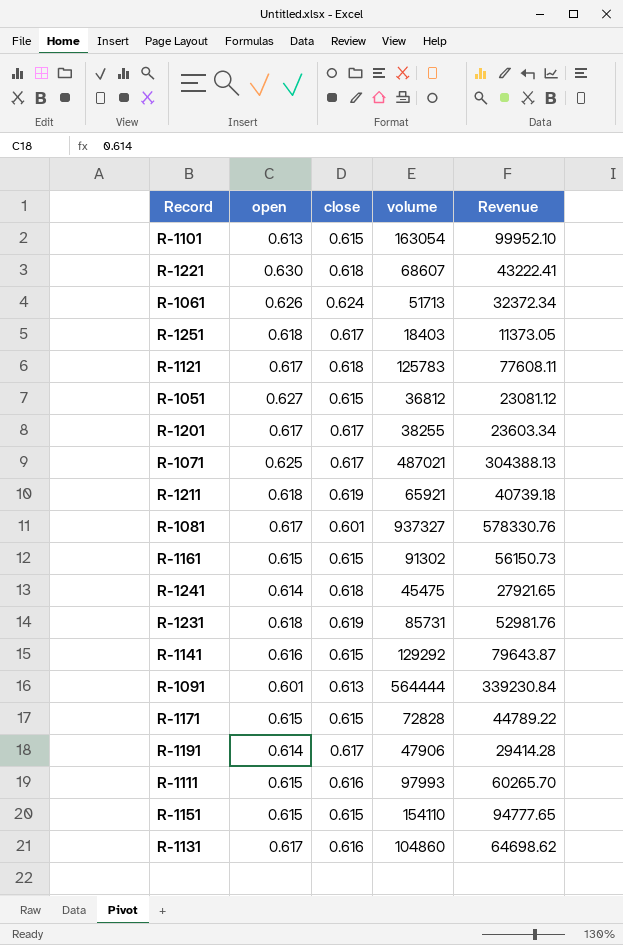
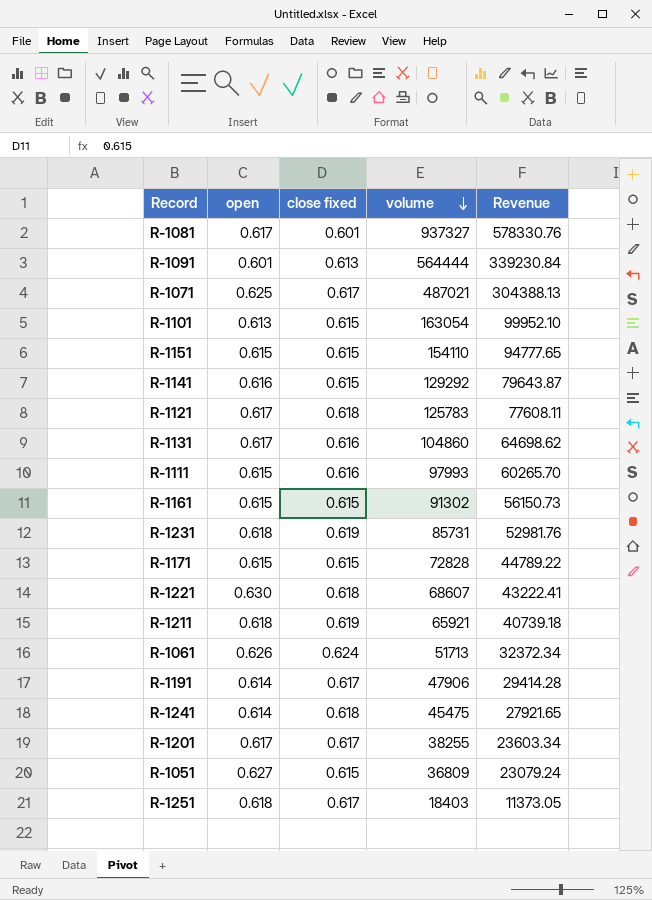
row order: none -> volume descending
column name: close -> close fixed
R-1051 | volume: 36812 -> 36809
R-1051 | Revenue: 23081.12 -> 23079.24

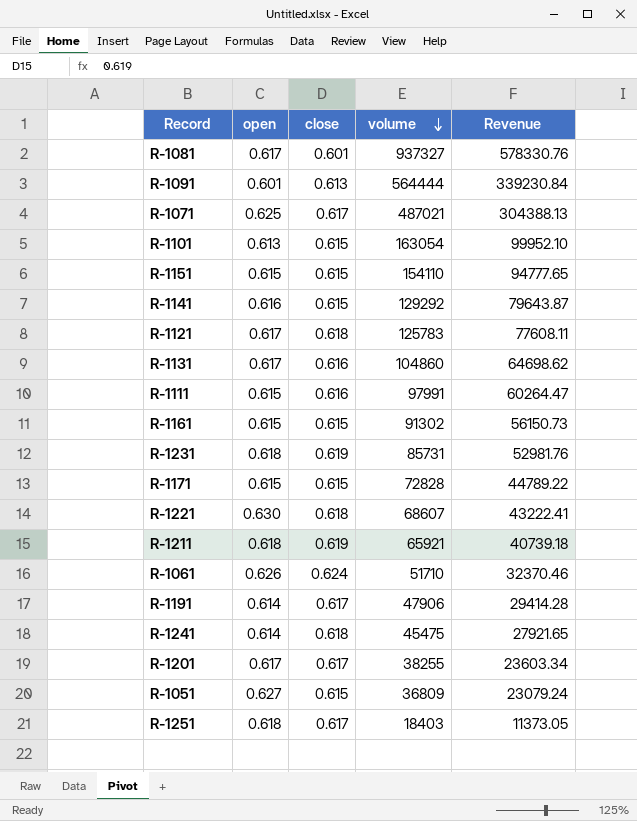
column name: close fixed -> close
R-1111 | volume: 97993 -> 97991
R-1111 | Revenue: 60265.70 -> 60264.47
R-1061 | volume: 51713 -> 51710
R-1061 | Revenue: 32372.34 -> 32370.46

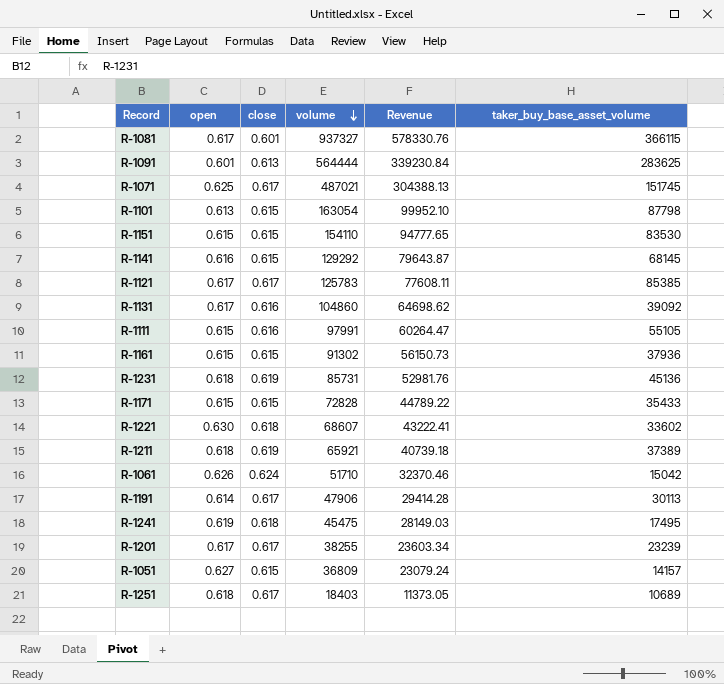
column taker_buy_base_asset_volume | position: none -> 6
R-1121 | close: 0.618 -> 0.617
R-1241 | open: 0.614 -> 0.619
R-1241 | Revenue: 27921.65 -> 28149.03

